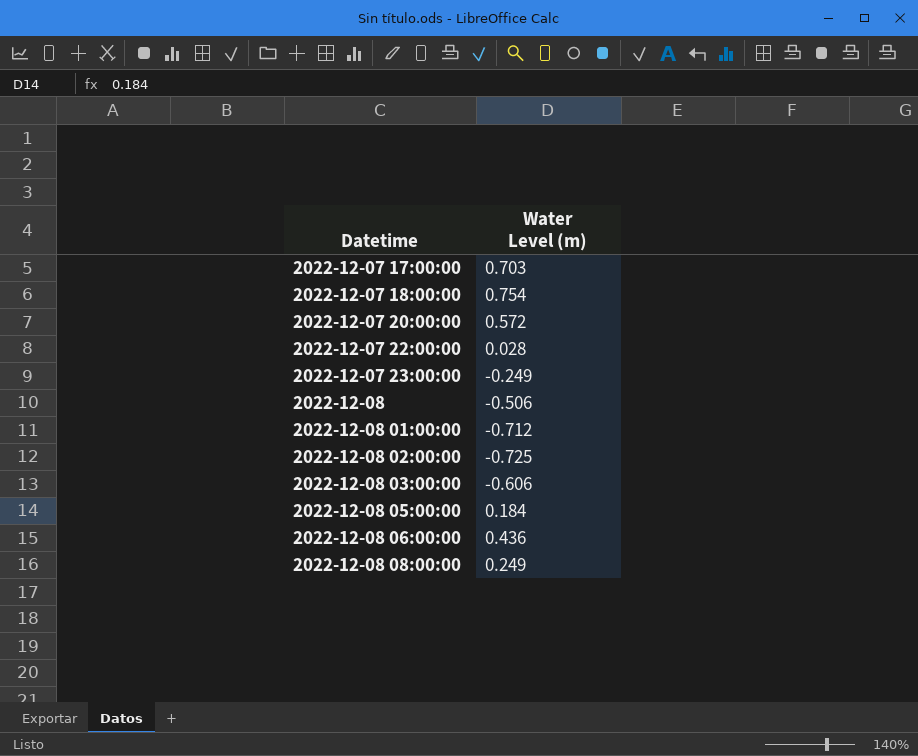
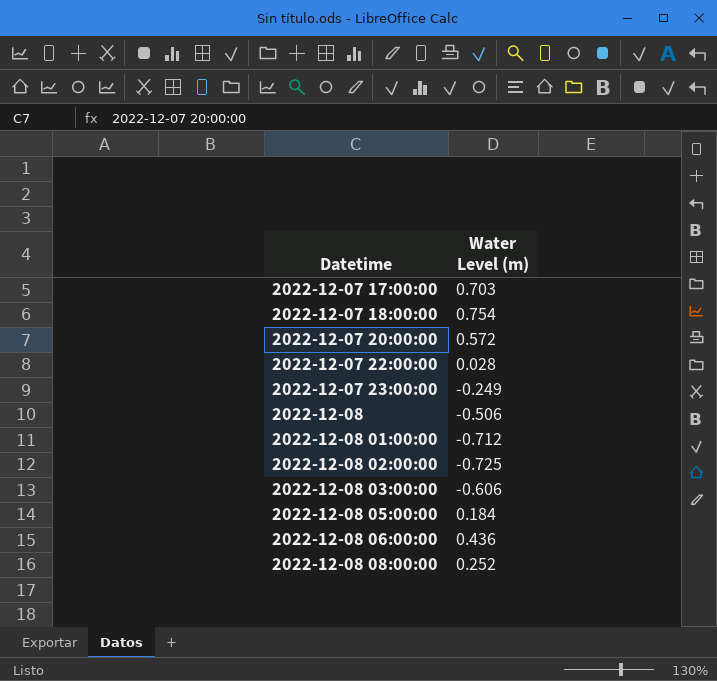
2022-12-08 08:00:00 | Water Level (m): 0.249 -> 0.252

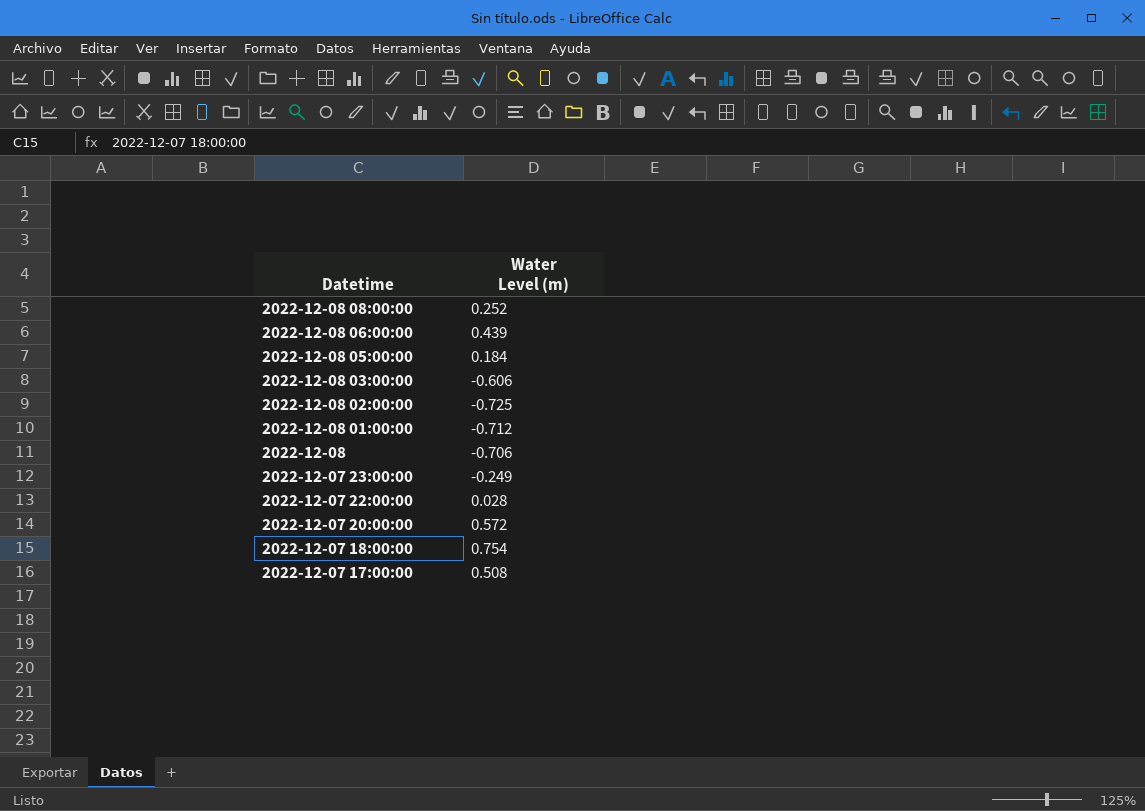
row order: Datetime ascending -> Datetime descending
2022-12-08 06:00:00 | Water Level (m): 0.436 -> 0.439
2022-12-08 | Water Level (m): -0.506 -> -0.706
2022-12-07 17:00:00 | Water Level (m): 0.703 -> 0.508

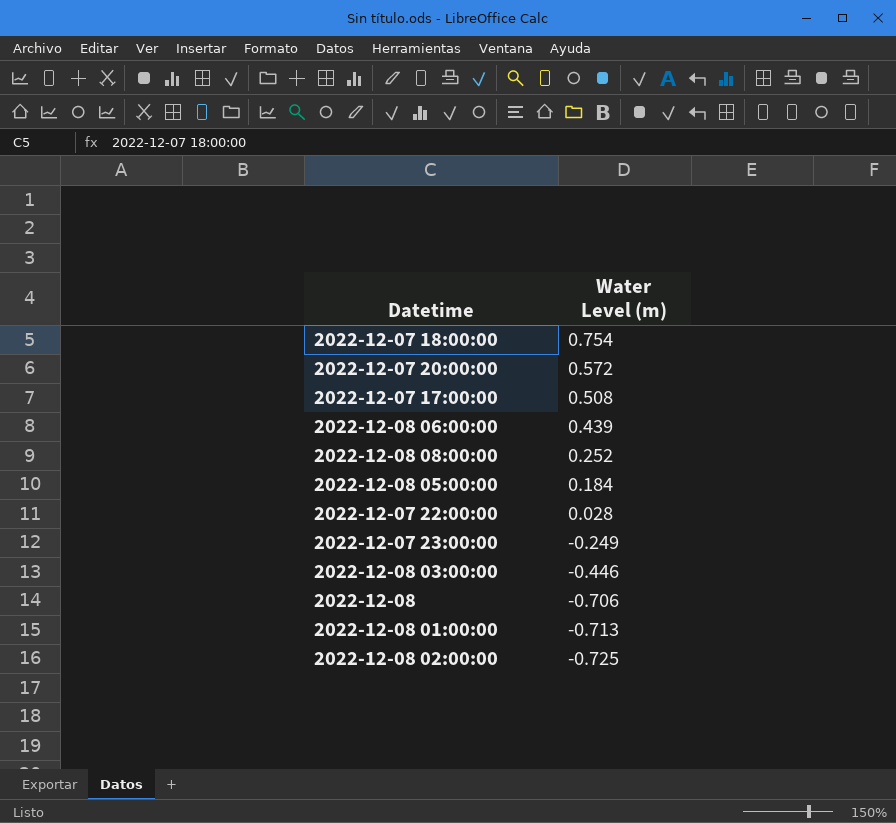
row order: Datetime descending -> Water Level (m) descending
2022-12-08 03:00:00 | Water Level (m): -0.606 -> -0.446
2022-12-08 01:00:00 | Water Level (m): -0.712 -> -0.713

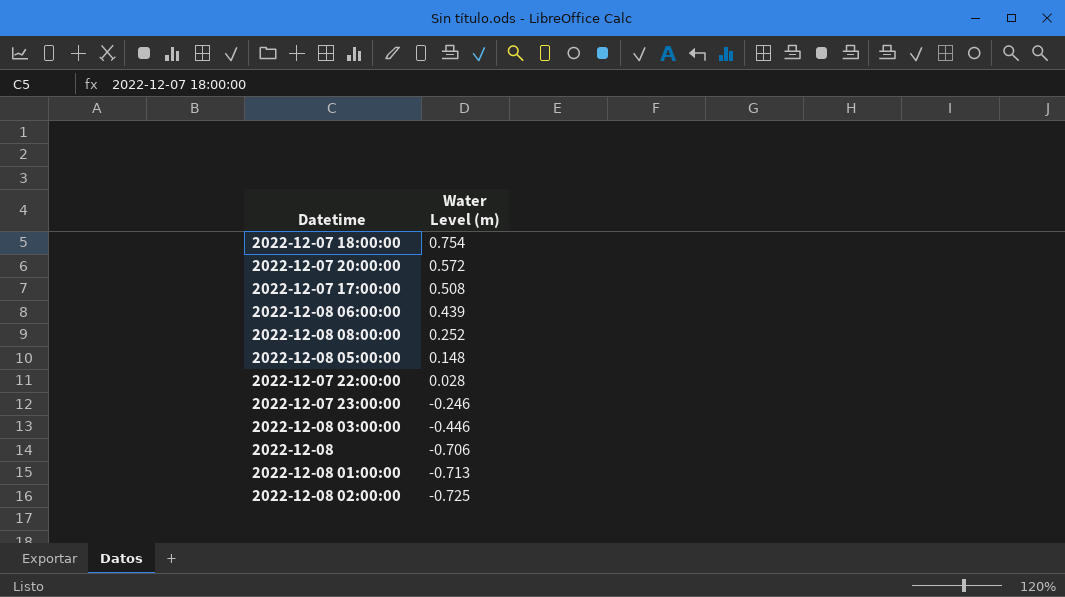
2022-12-08 05:00:00 | Water Level (m): 0.184 -> 0.148
2022-12-07 23:00:00 | Water Level (m): -0.249 -> -0.246

